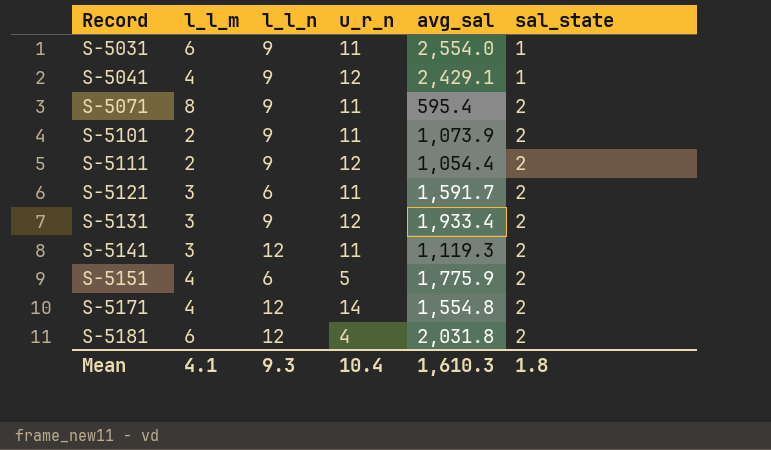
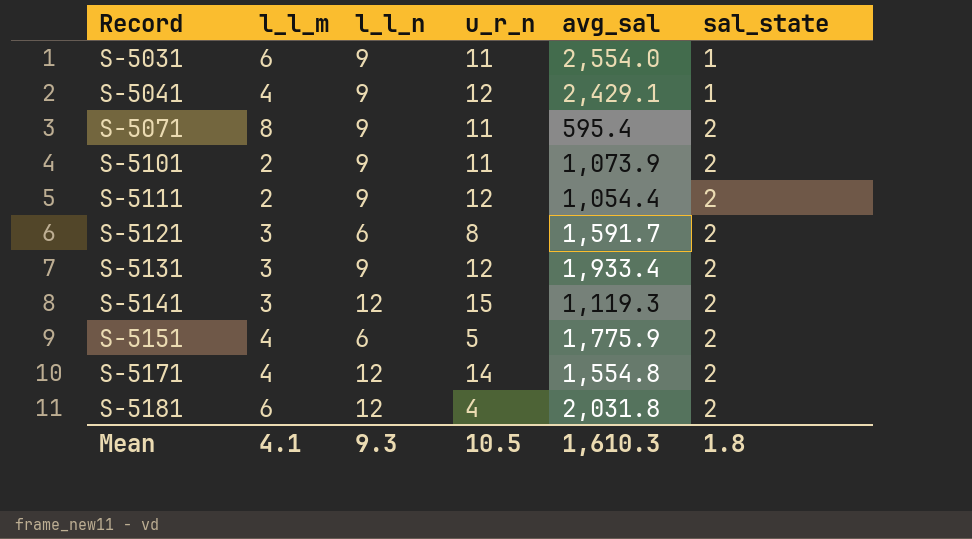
S-5121 | u_r_n: 11 -> 8
S-5141 | u_r_n: 11 -> 15
Mean | u_r_n: 10.4 -> 10.5

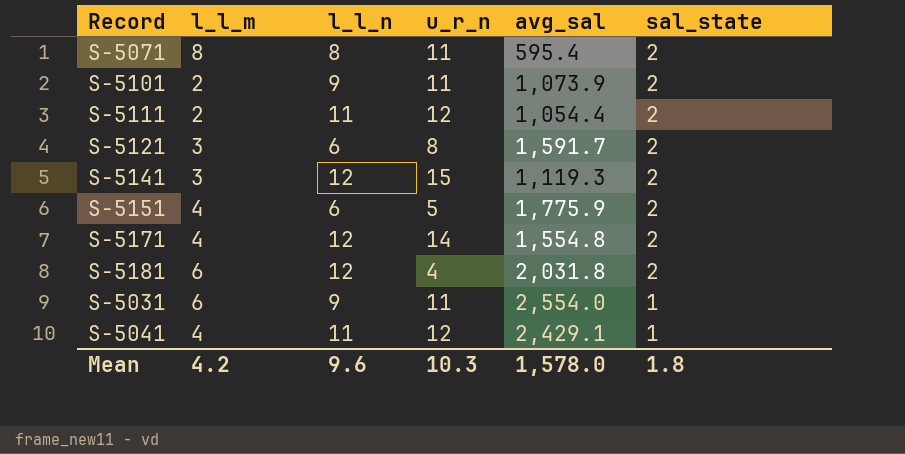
row order: Record ascending -> sal_state descending
row S-5131: 3 | 9 | 12 | 1,933.4 | 2 -> none
S-5071 | l_l_n: 9 -> 8
S-5111 | l_l_n: 9 -> 11
S-5041 | l_l_n: 9 -> 11
Mean | l_l_m: 4.1 -> 4.2
Mean | l_l_n: 9.3 -> 9.6
Mean | u_r_n: 10.5 -> 10.3
Mean | avg_sal: 1,610.3 -> 1,578.0

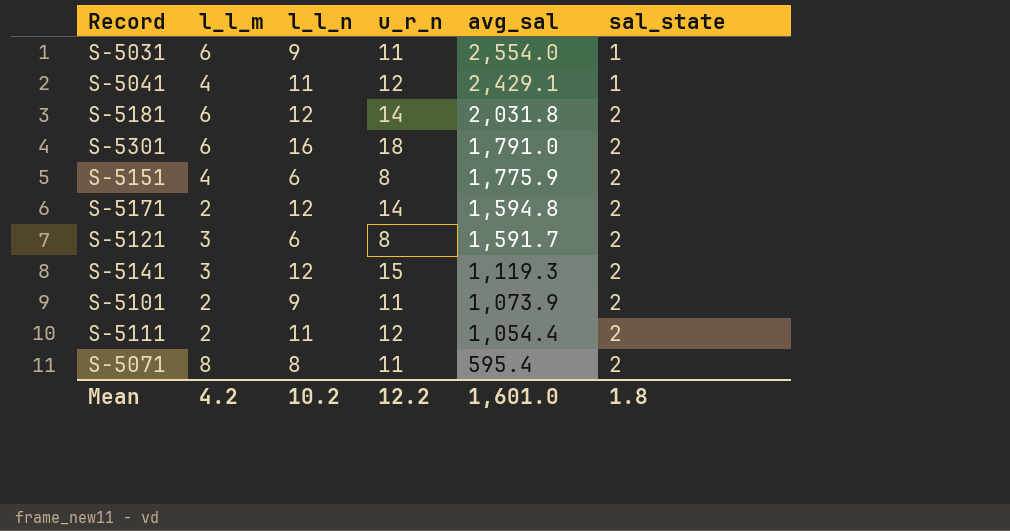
row order: sal_state descending -> avg_sal descending
S-5181 | u_r_n: 4 -> 14
row S-5301: none -> 6 | 16 | 18 | 1,791.0 | 2
S-5151 | u_r_n: 5 -> 8
S-5171 | l_l_m: 4 -> 2
S-5171 | avg_sal: 1,554.8 -> 1,594.8
Mean | l_l_n: 9.6 -> 10.2
Mean | u_r_n: 10.3 -> 12.2
Mean | avg_sal: 1,578.0 -> 1,601.0

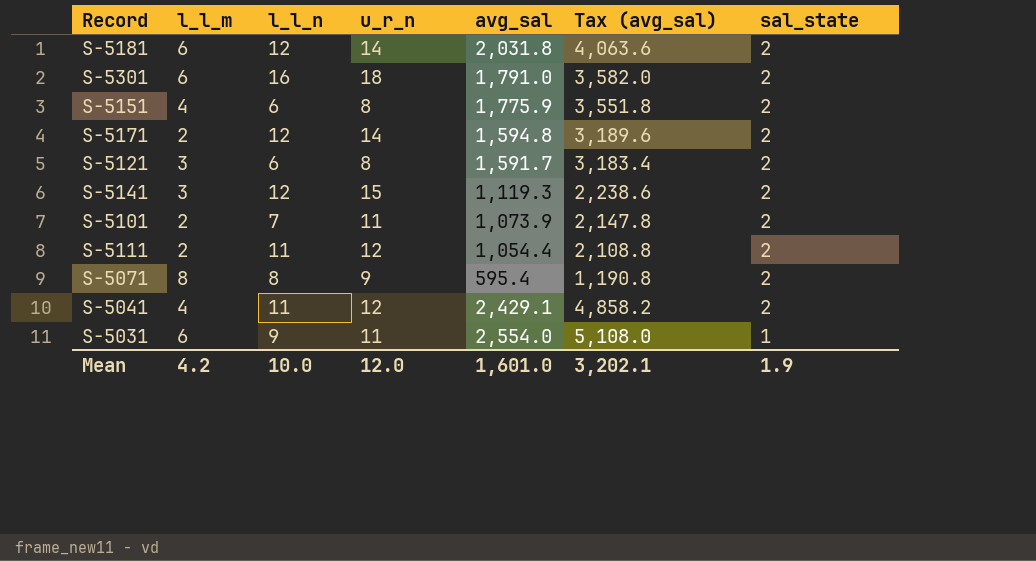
row order: avg_sal descending -> sal_state descending
column Tax (avg_sal) | formula: none -> [avg_sal] * 2
S-5101 | l_l_n: 9 -> 7
S-5071 | u_r_n: 11 -> 9
S-5041 | sal_state: 1 -> 2
Mean | l_l_n: 10.2 -> 10.0
Mean | u_r_n: 12.2 -> 12.0
Mean | sal_state: 1.8 -> 1.9

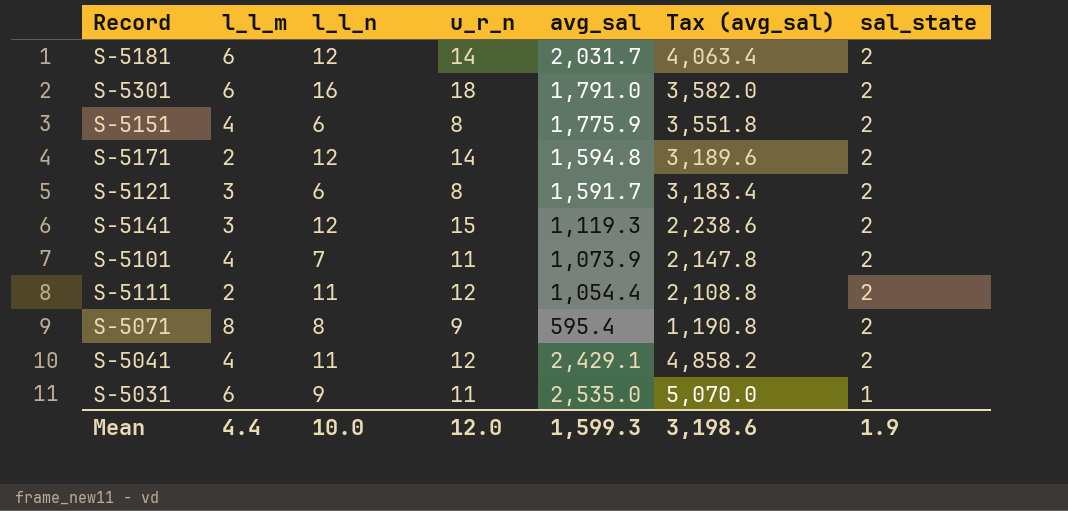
S-5181 | avg_sal: 2,031.8 -> 2,031.7
S-5181 | Tax (avg_sal): 4,063.6 -> 4,063.4
S-5101 | l_l_m: 2 -> 4
S-5031 | avg_sal: 2,554.0 -> 2,535.0
S-5031 | Tax (avg_sal): 5,108.0 -> 5,070.0
Mean | l_l_m: 4.2 -> 4.4
Mean | avg_sal: 1,601.0 -> 1,599.3
Mean | Tax (avg_sal): 3,202.1 -> 3,198.6

